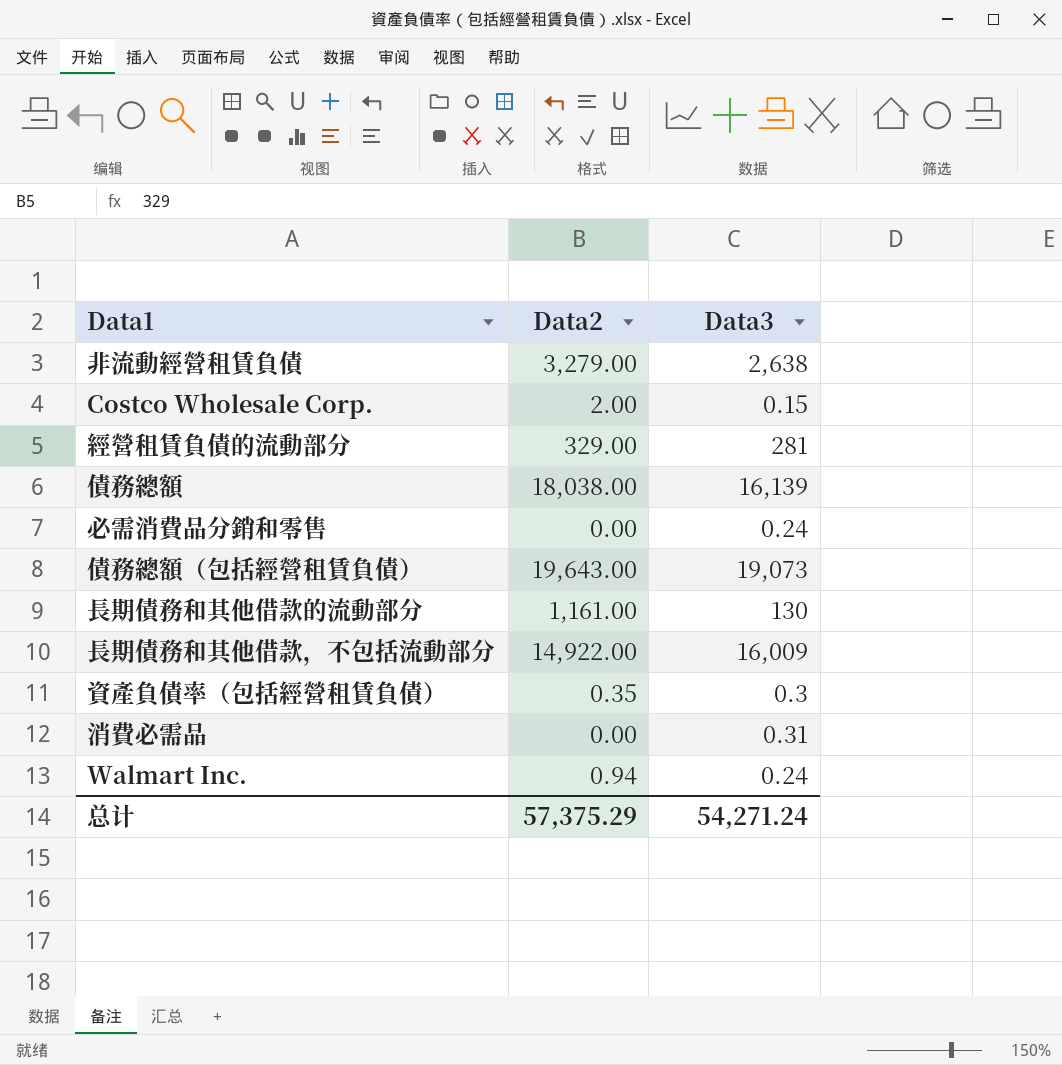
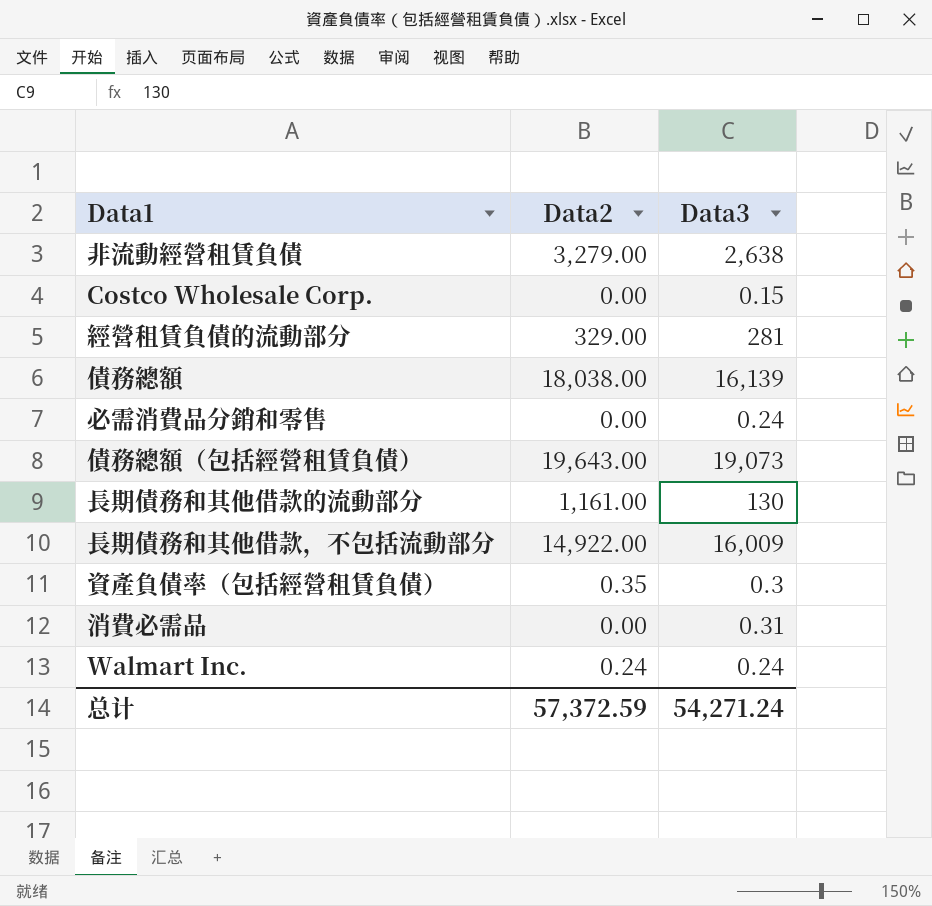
Costco Wholesale Corp. | Data2: 2.00 -> 0.00
Walmart Inc. | Data2: 0.94 -> 0.24
总计 | Data2: 57,375.29 -> 57,372.59

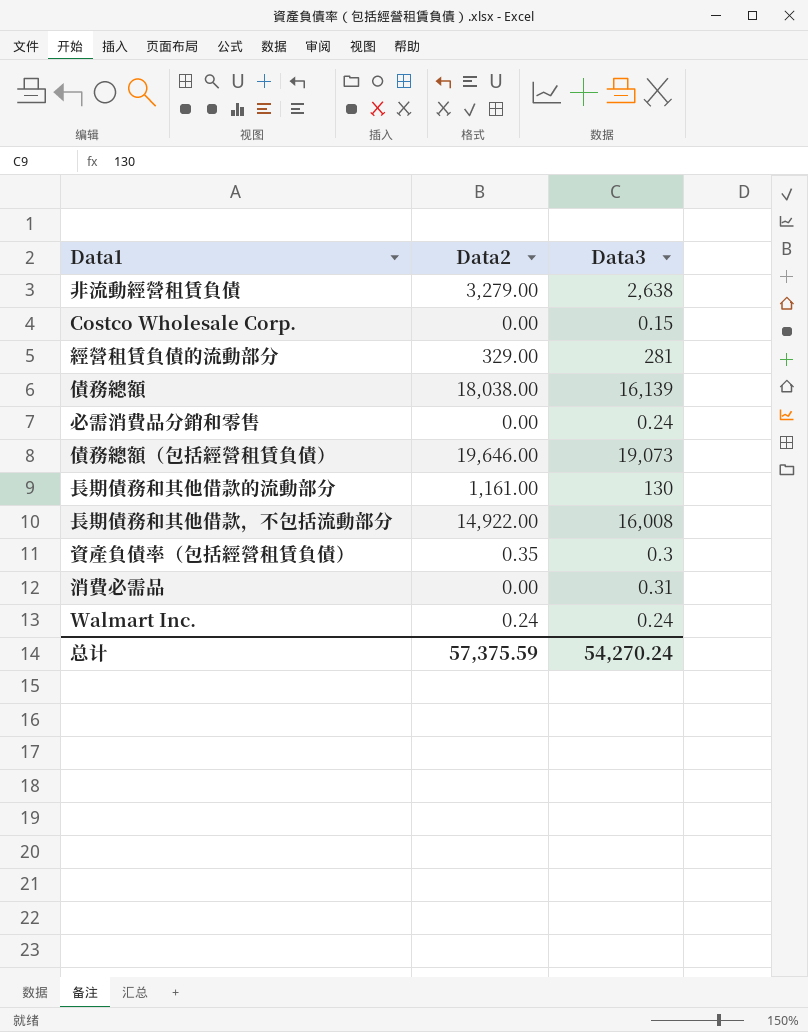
債務總額（包括經營租賃負債） | Data2: 19,643.00 -> 19,646.00
長期債務和其他借款，不包括流動部分 | Data3: 16,009 -> 16,008
总计 | Data2: 57,372.59 -> 57,375.59
总计 | Data3: 54,271.24 -> 54,270.24

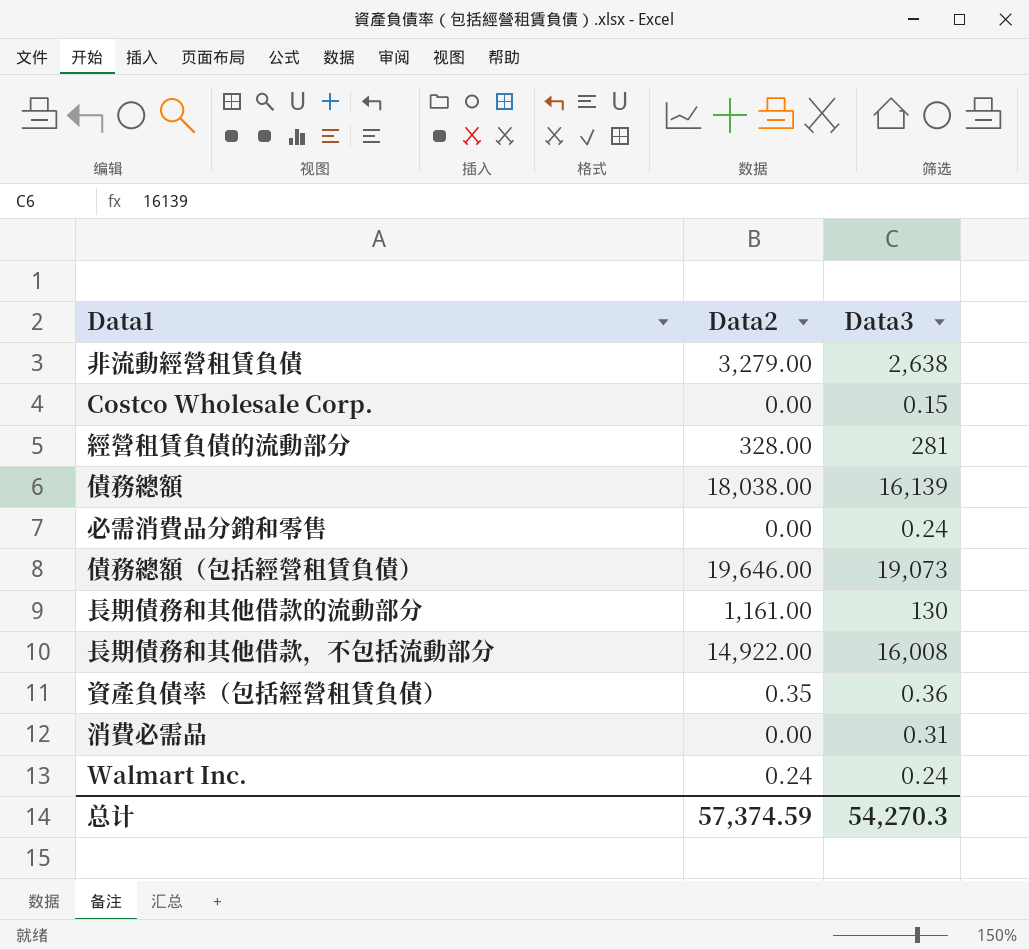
經營租賃負債的流動部分 | Data2: 329.00 -> 328.00
資產負債率（包括經營租賃負債） | Data3: 0.3 -> 0.36
总计 | Data2: 57,375.59 -> 57,374.59
总计 | Data3: 54,270.24 -> 54,270.3

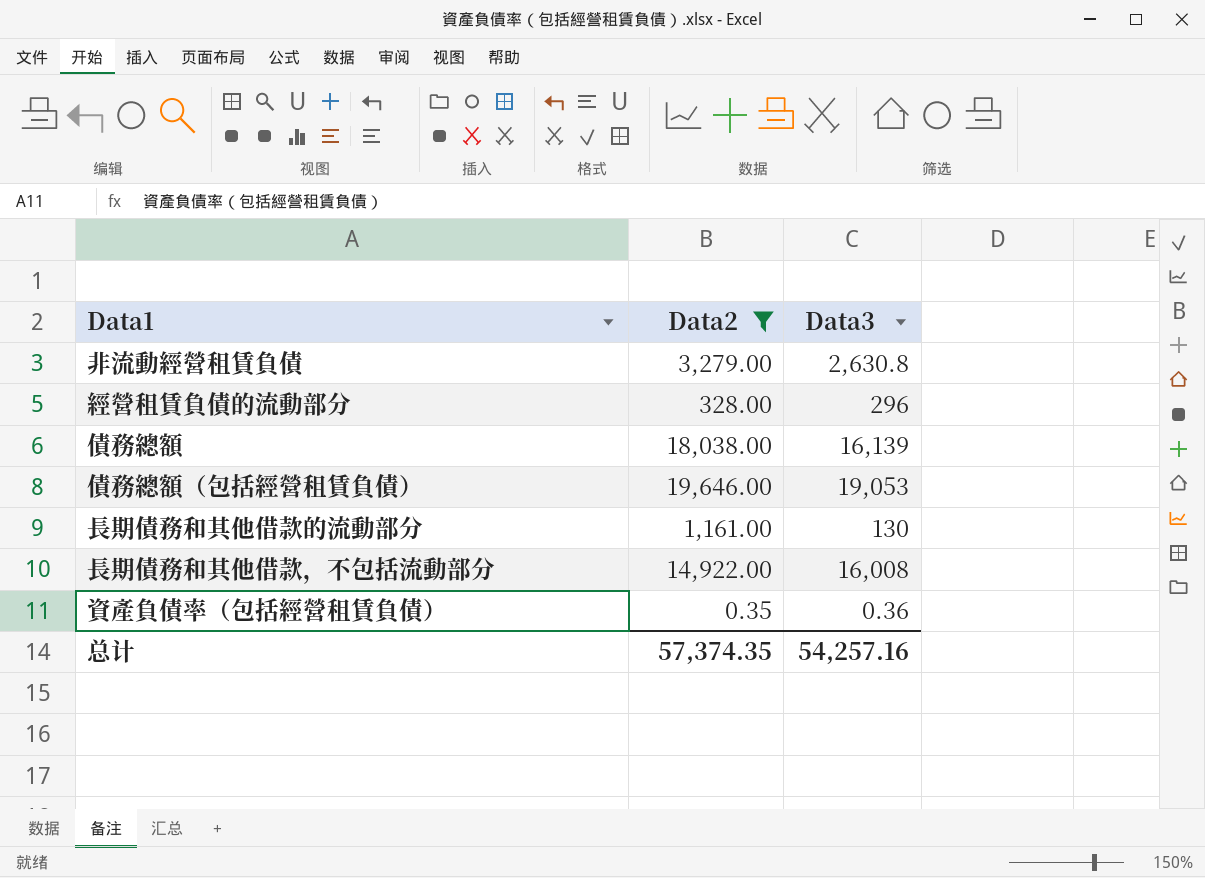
filter: none -> Data2 >= 0.35
非流動經營租賃負債 | Data3: 2,638 -> 2,630.8
經營租賃負債的流動部分 | Data3: 281 -> 296
債務總額（包括經營租賃負債） | Data3: 19,073 -> 19,053
总计 | Data2: 57,374.59 -> 57,374.35
总计 | Data3: 54,270.3 -> 54,257.16

